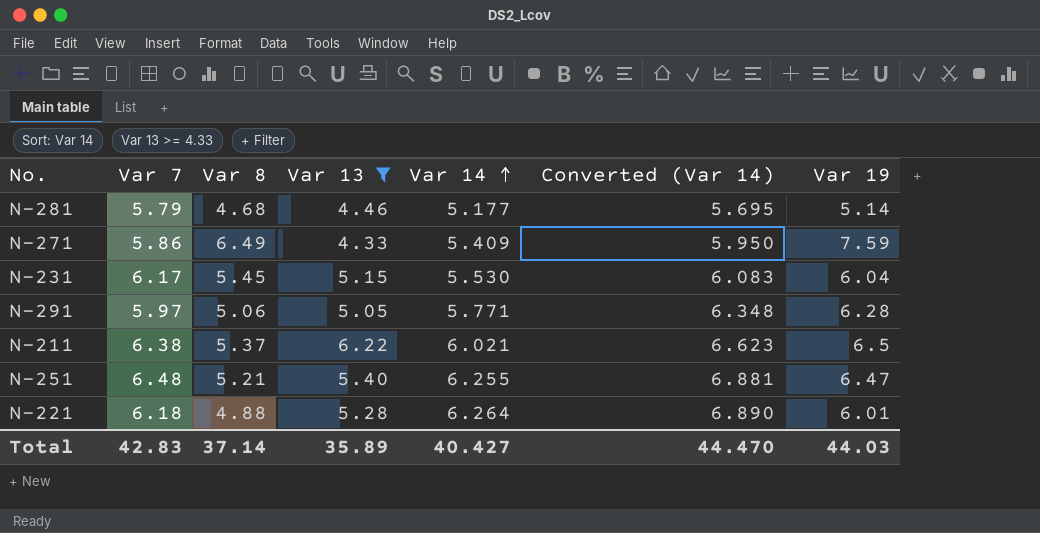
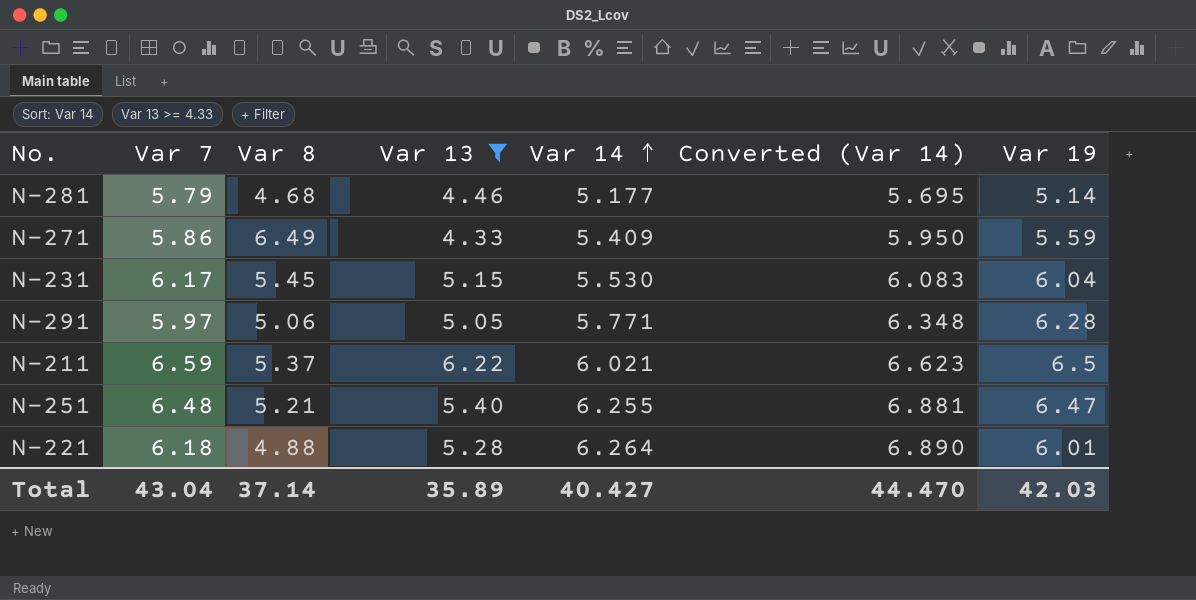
N-271 | Var 19: 7.59 -> 5.59
N-211 | Var 7: 6.38 -> 6.59
Total | Var 7: 42.83 -> 43.04
Total | Var 19: 44.03 -> 42.03

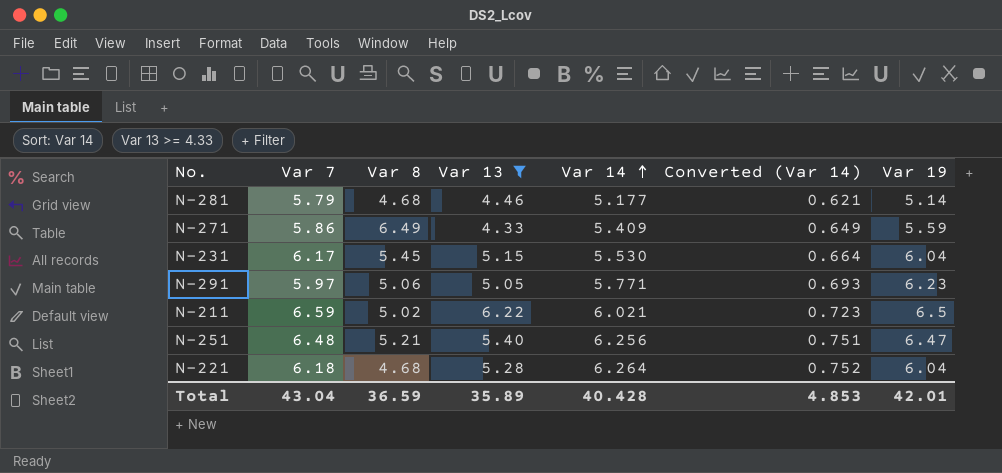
column Converted (Var 14) | formula: [Var 14] * 1.1 -> [Var 14] * 0.12
N-291 | Var 19: 6.28 -> 6.23
N-211 | Var 8: 5.37 -> 5.02
N-251 | Var 14: 6.255 -> 6.256
N-221 | Var 8: 4.88 -> 4.68
N-221 | Var 19: 6.01 -> 6.04
Total | Var 8: 37.14 -> 36.59
Total | Var 14: 40.427 -> 40.428
Total | Converted (Var 14): 44.470 -> 4.853
Total | Var 19: 42.03 -> 42.01

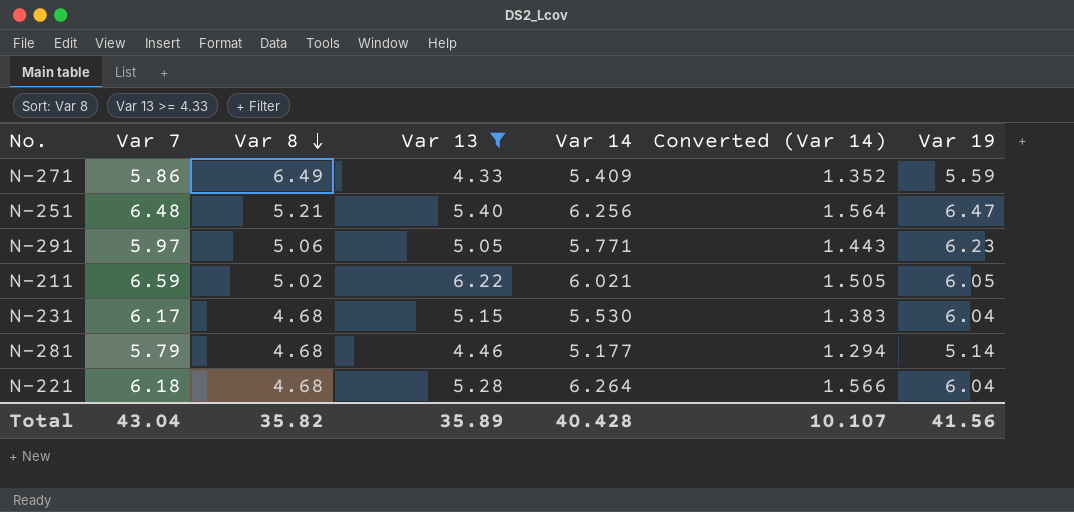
row order: Var 14 ascending -> Var 8 descending
column Converted (Var 14) | formula: [Var 14] * 0.12 -> [Var 14] * 0.25
N-211 | Var 19: 6.5 -> 6.05
N-231 | Var 8: 5.45 -> 4.68
Total | Var 8: 36.59 -> 35.82
Total | Converted (Var 14): 4.853 -> 10.107
Total | Var 19: 42.01 -> 41.56

